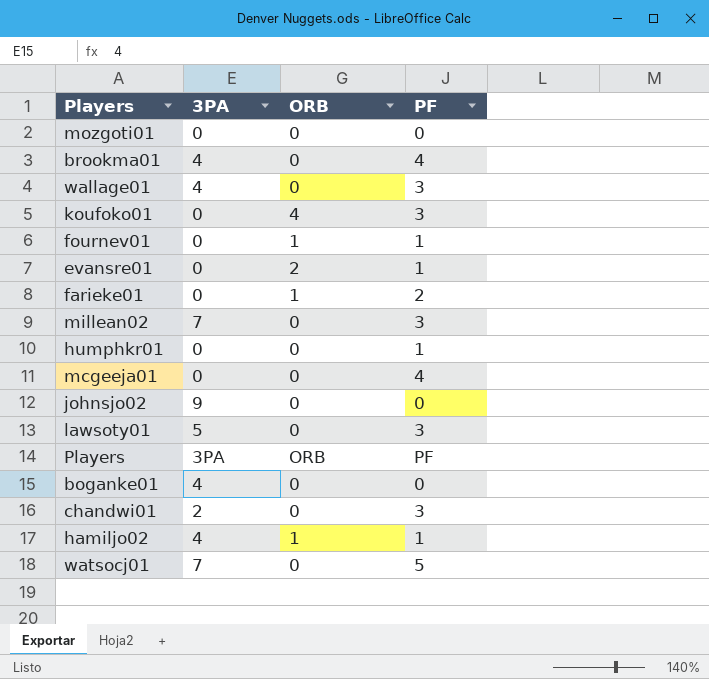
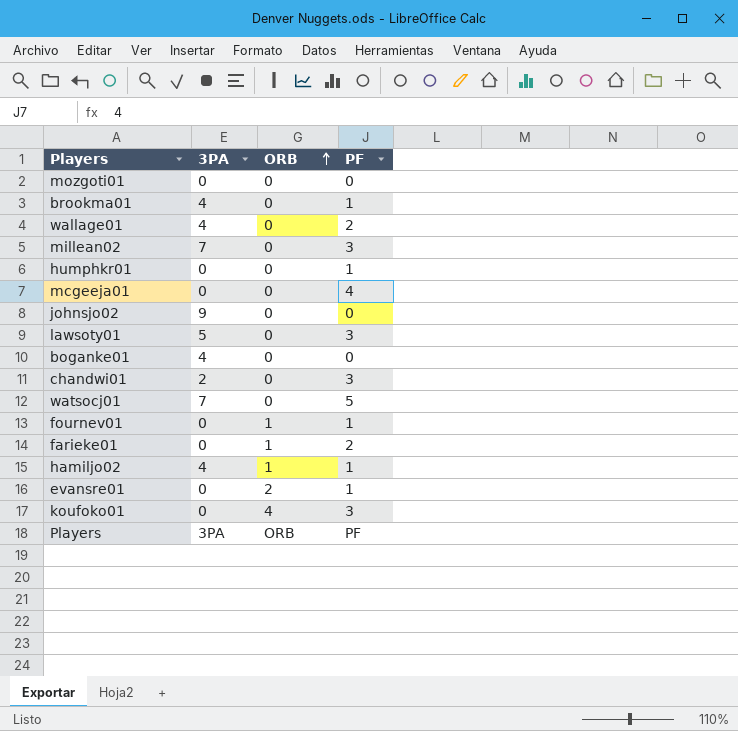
row order: none -> ORB ascending
brookma01 | PF: 4 -> 1
wallage01 | PF: 3 -> 2

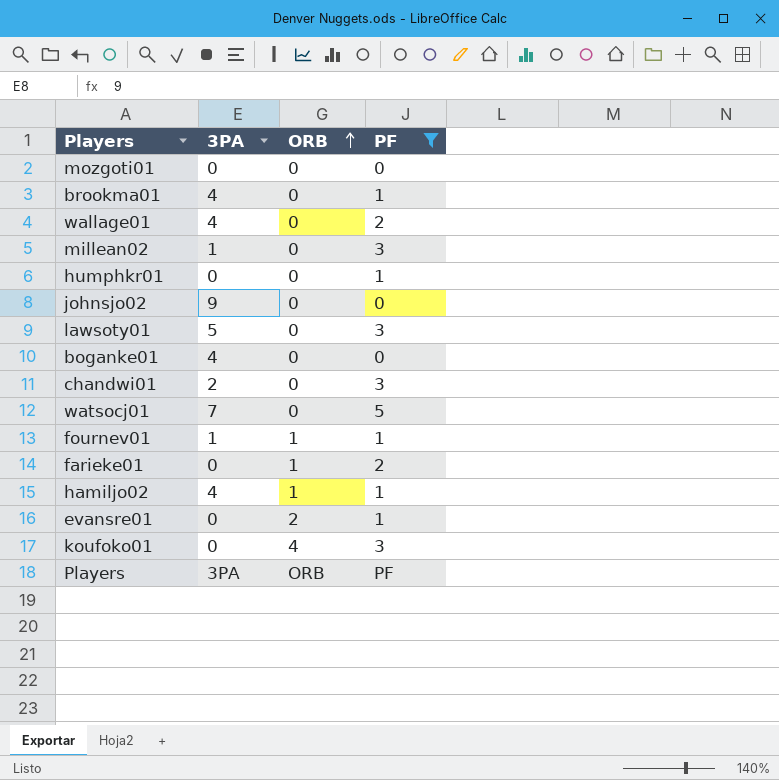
filter: none -> PF != 4
millean02 | 3PA: 7 -> 1
fournev01 | 3PA: 0 -> 1

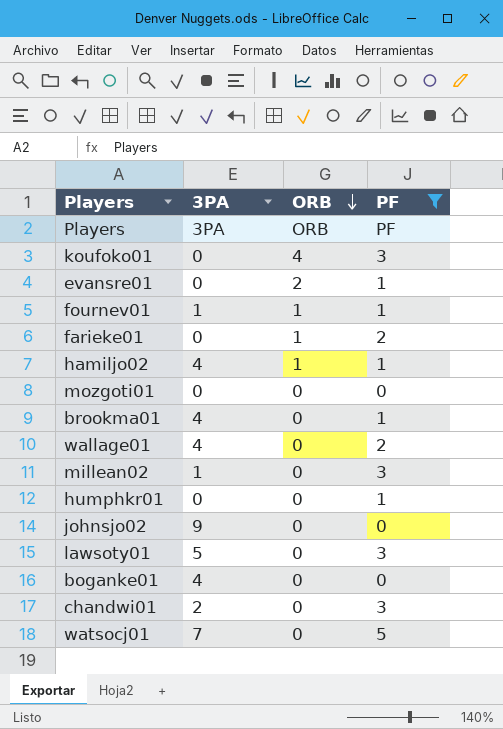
row order: ORB ascending -> ORB descending

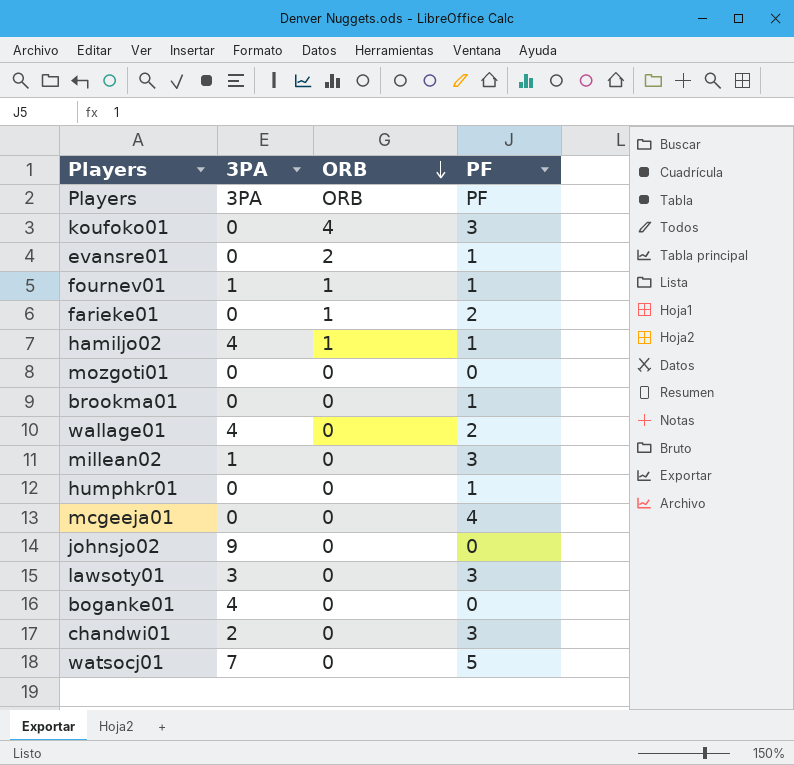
filter: PF != 4 -> none
brookma01 | 3PA: 4 -> 0
lawsoty01 | 3PA: 5 -> 3

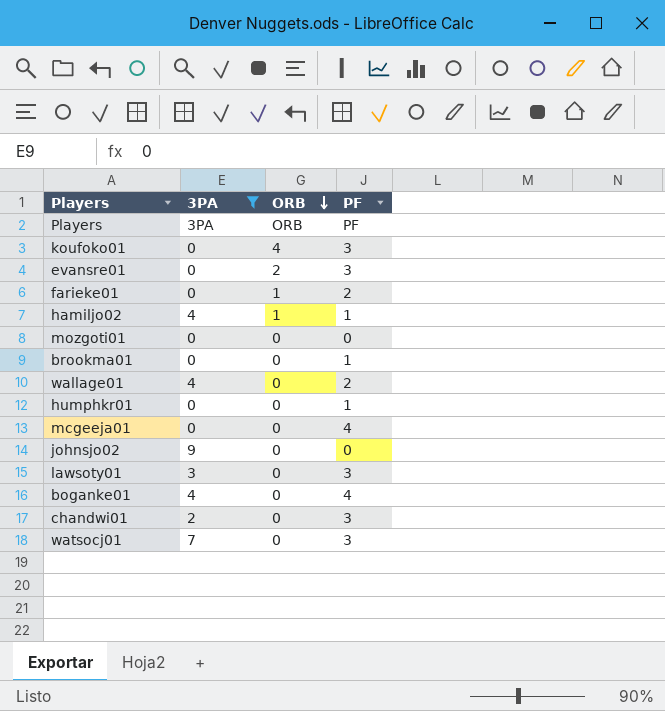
filter: none -> 3PA != 1
evansre01 | PF: 1 -> 3
boganke01 | PF: 0 -> 4
watsocj01 | PF: 5 -> 3

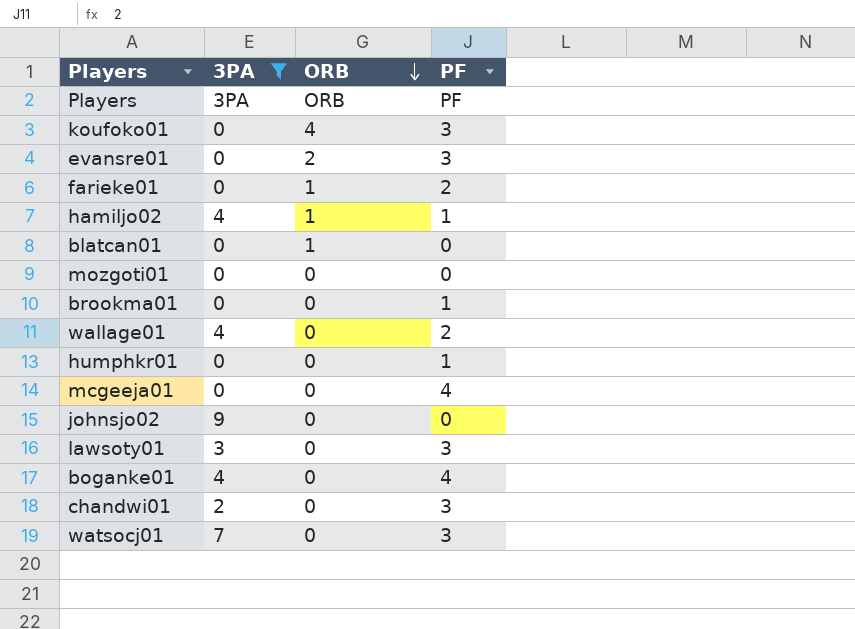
row blatcan01: none -> 0 | 1 | 0

